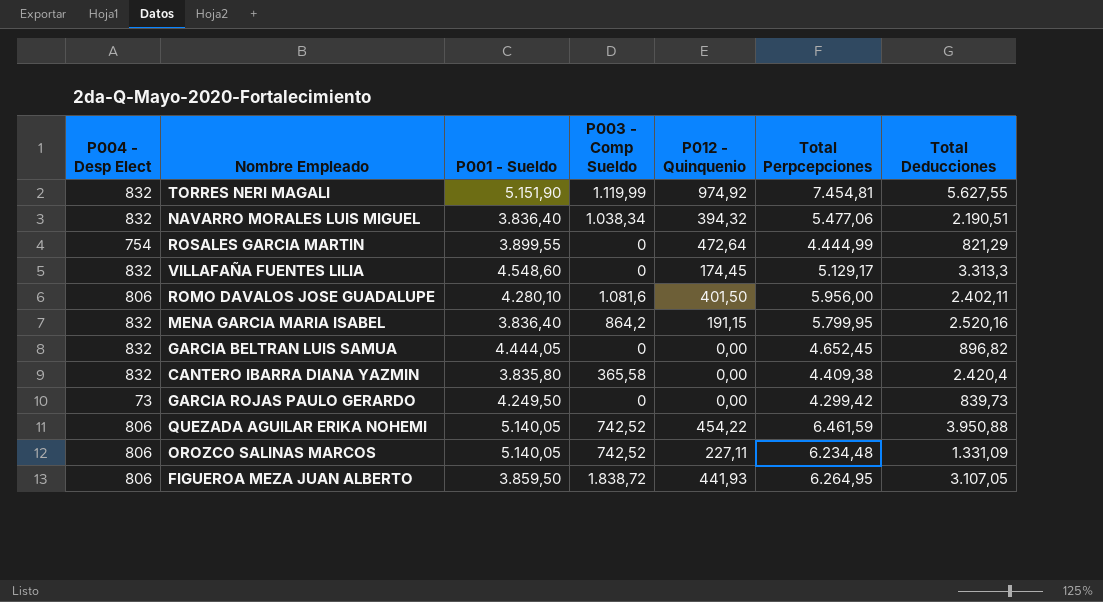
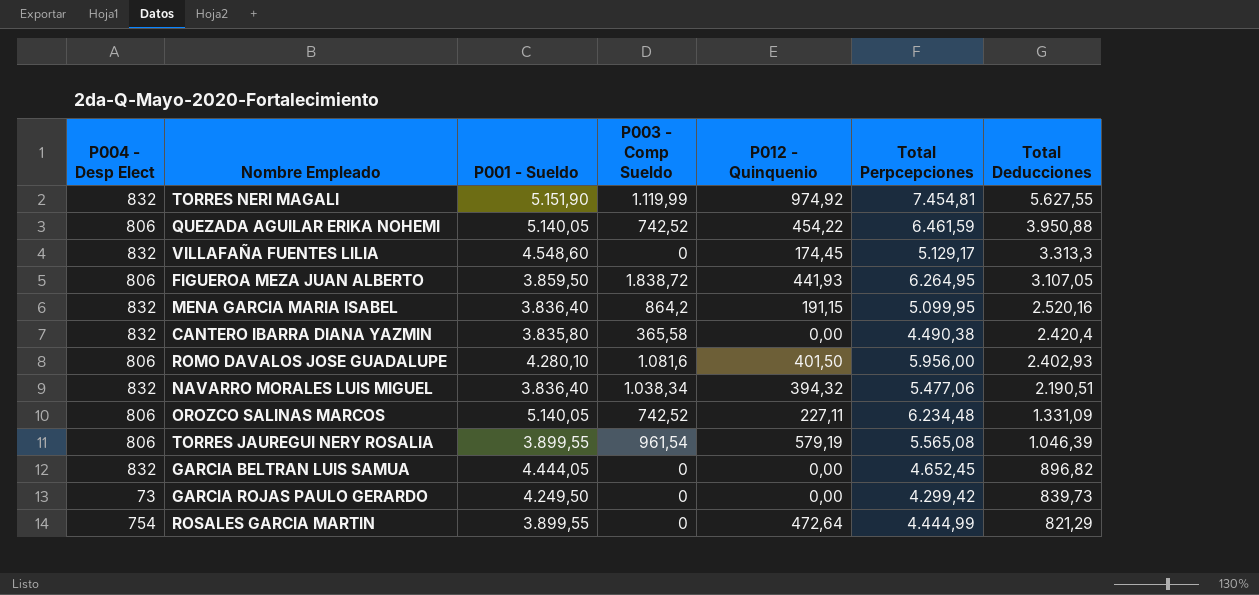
row order: none -> Total Deducciones descending
MENA GARCIA MARIA ISABEL | Total Perpcepciones: 5.799,95 -> 5.099,95
CANTERO IBARRA DIANA YAZMIN | Total Perpcepciones: 4.409,38 -> 4.490,38
ROMO DAVALOS JOSE GUADALUPE | Total Deducciones: 2.402,11 -> 2.402,93
row TORRES JAUREGUI NERY ROSALIA: none -> 806 | 3.899,55 | 961,54 | 579,19 | 5.565,08 | 1.046,39

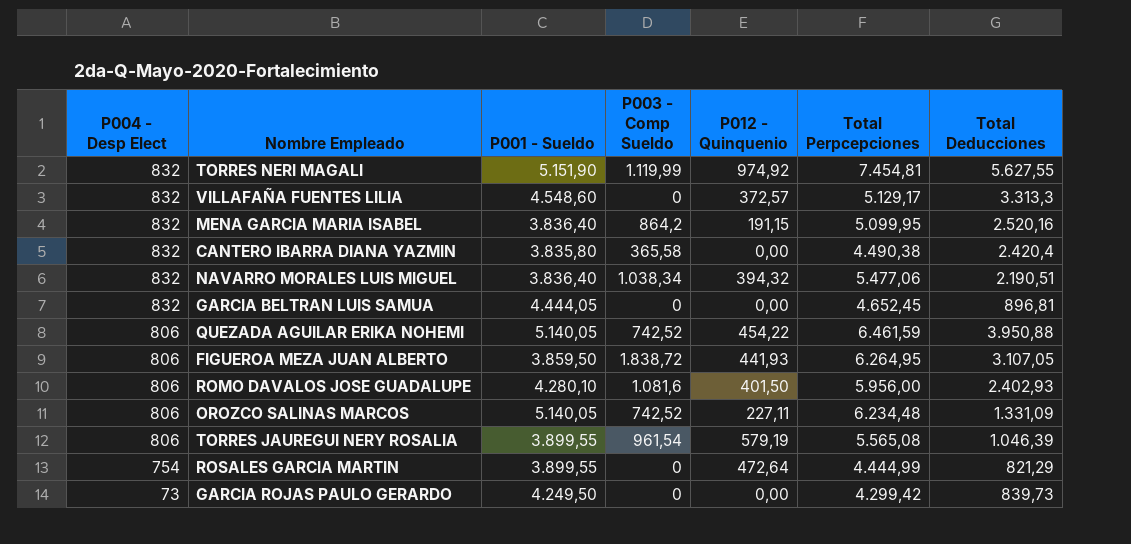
row order: Total Deducciones descending -> P004 - Desp Elect descending
VILLAFAÑA FUENTES LILIA | P012 - Quinquenio: 174,45 -> 372,57
GARCIA BELTRAN LUIS SAMUA | Total Deducciones: 896,82 -> 896,81

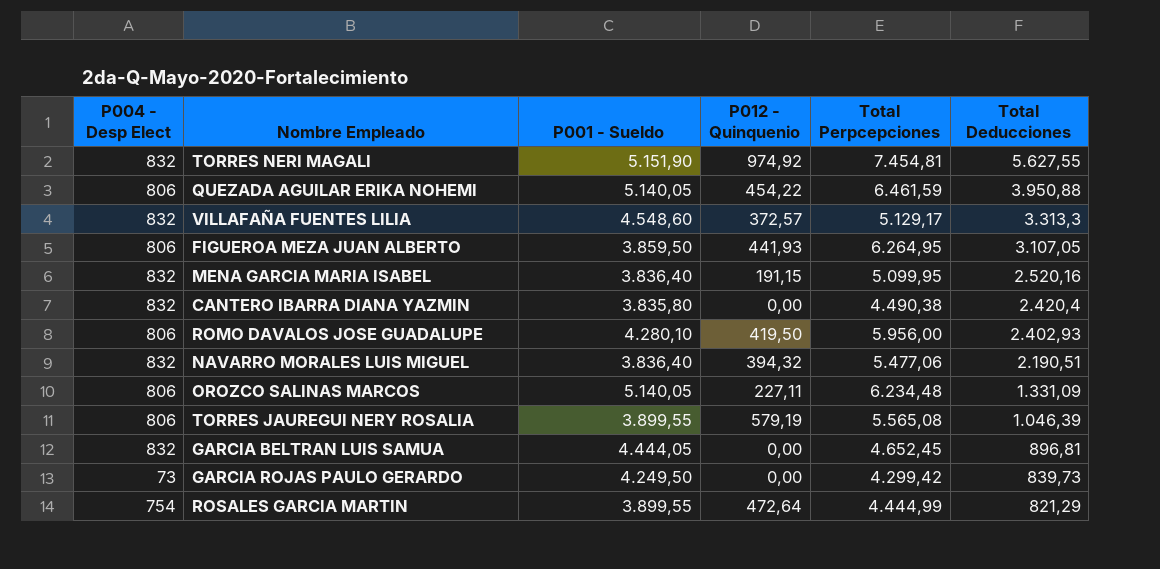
row order: P004 - Desp Elect descending -> Total Deducciones descending
column P003 - Comp Sueldo | position: 4 -> none
ROMO DAVALOS JOSE GUADALUPE | P012 - Quinquenio: 401,50 -> 419,50

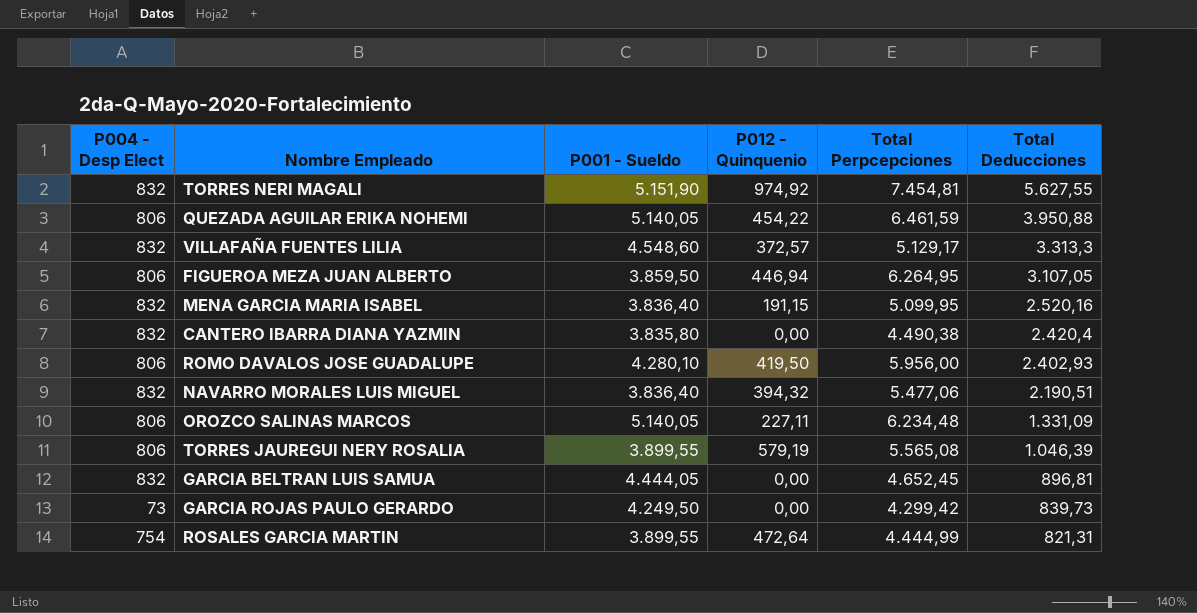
FIGUEROA MEZA JUAN ALBERTO | P012 - Quinquenio: 441,93 -> 446,94
ROSALES GARCIA MARTIN | Total Deducciones: 821,29 -> 821,31

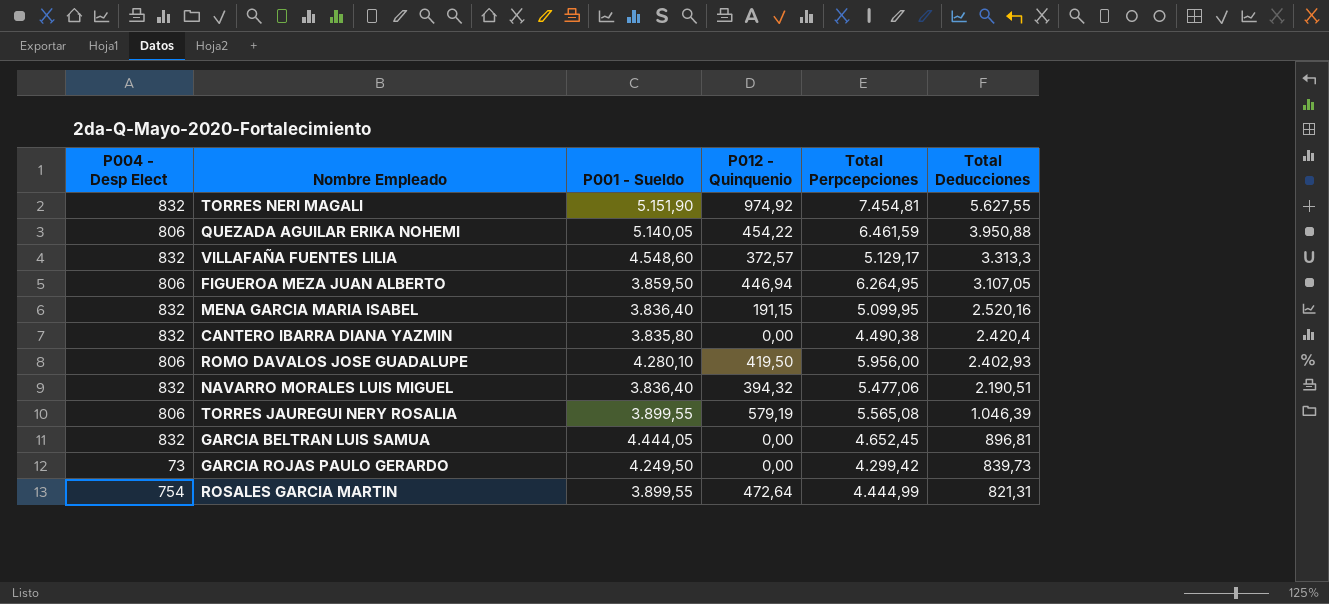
row OROZCO SALINAS MARCOS: 806 | 5.140,05 | 227,11 | 6.234,48 | 1.331,09 -> none

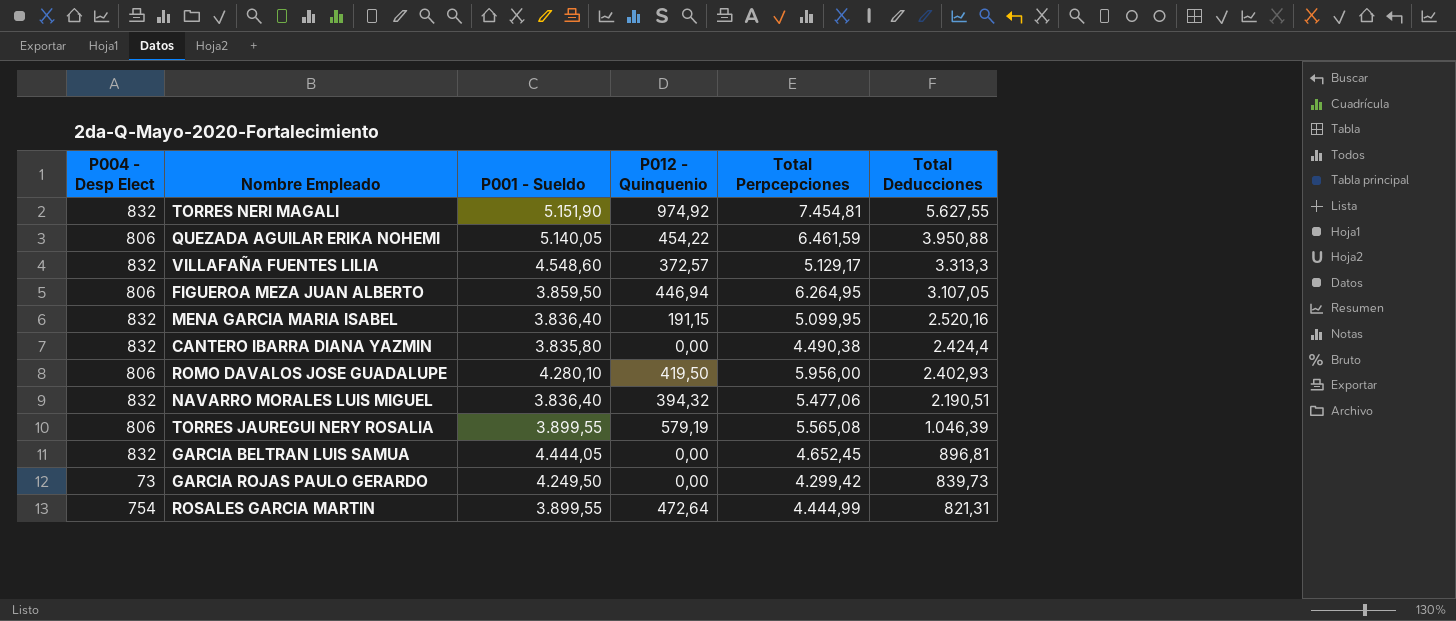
CANTERO IBARRA DIANA YAZMIN | Total Deducciones: 2.420,4 -> 2.424,4

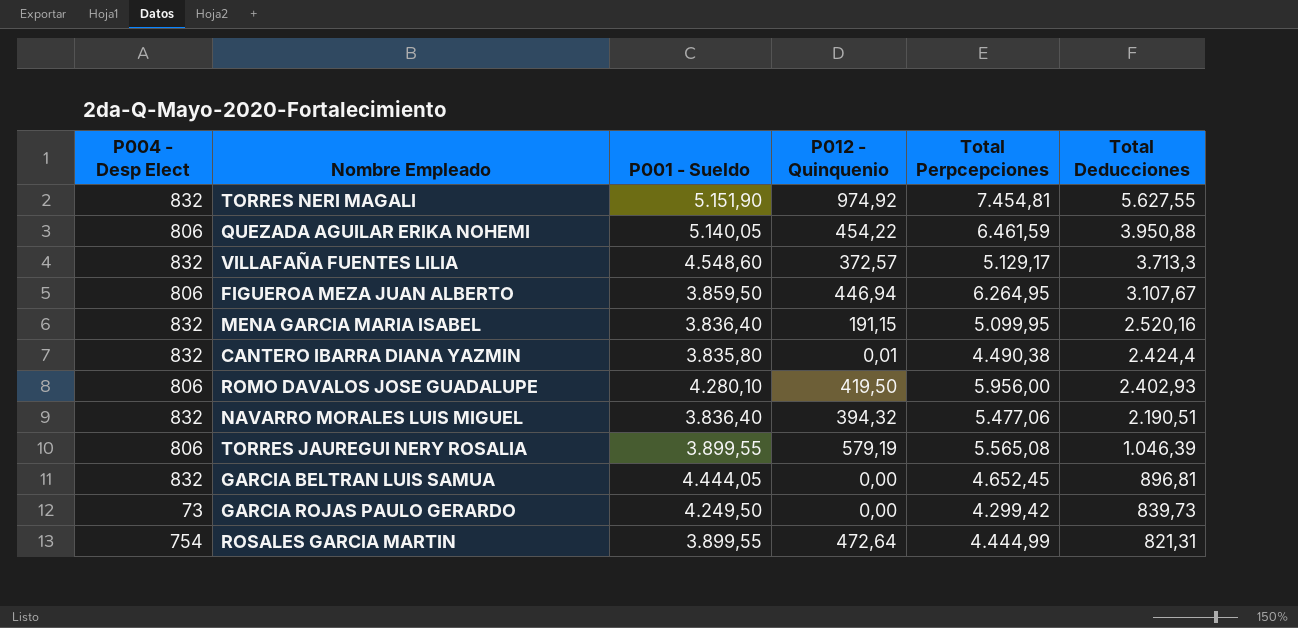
VILLAFAÑA FUENTES LILIA | Total Deducciones: 3.313,3 -> 3.713,3
FIGUEROA MEZA JUAN ALBERTO | Total Deducciones: 3.107,05 -> 3.107,67
CANTERO IBARRA DIANA YAZMIN | P012 - Quinquenio: 0,00 -> 0,01

